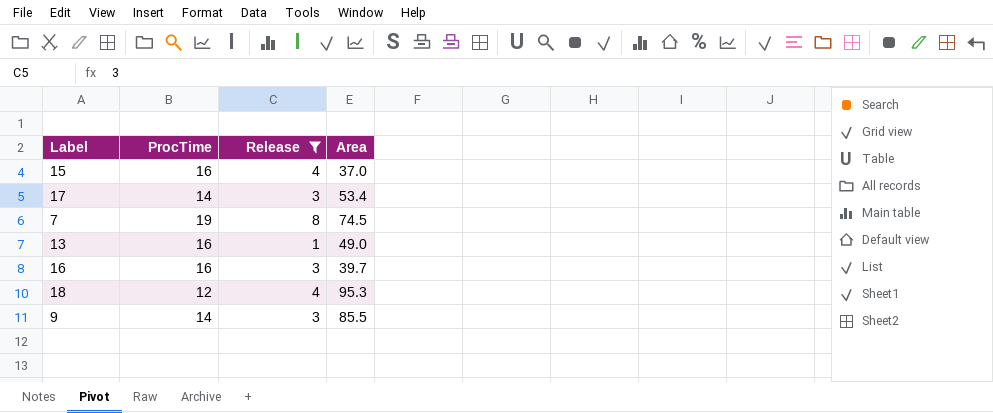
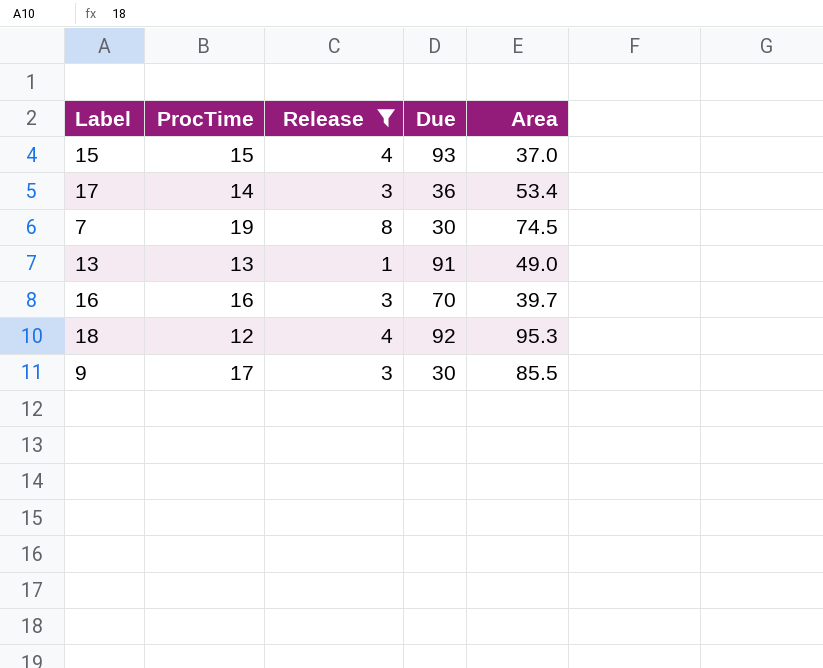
column Due | position: none -> 4
15 | ProcTime: 16 -> 15
13 | ProcTime: 16 -> 13
9 | ProcTime: 14 -> 17

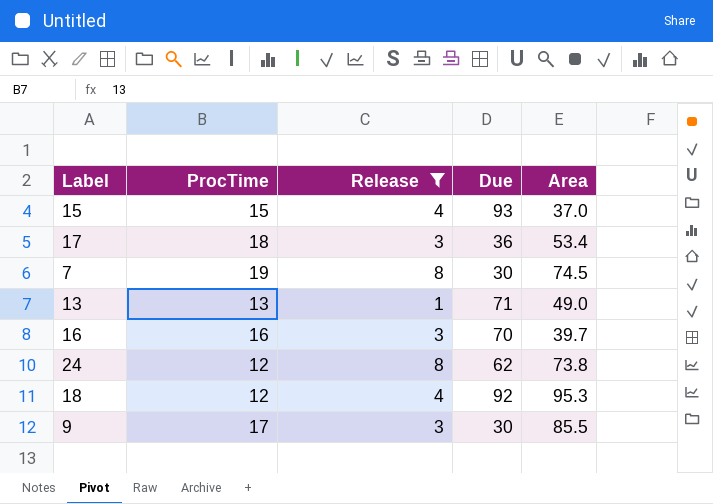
17 | ProcTime: 14 -> 18
13 | Due: 91 -> 71
row 24: none -> 12 | 8 | 62 | 73.8

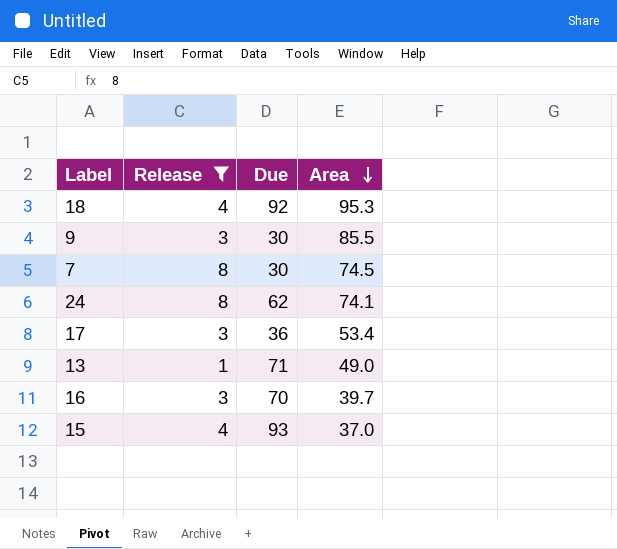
row order: none -> Area descending
column ProcTime | position: 2 -> none
24 | Area: 73.8 -> 74.1

